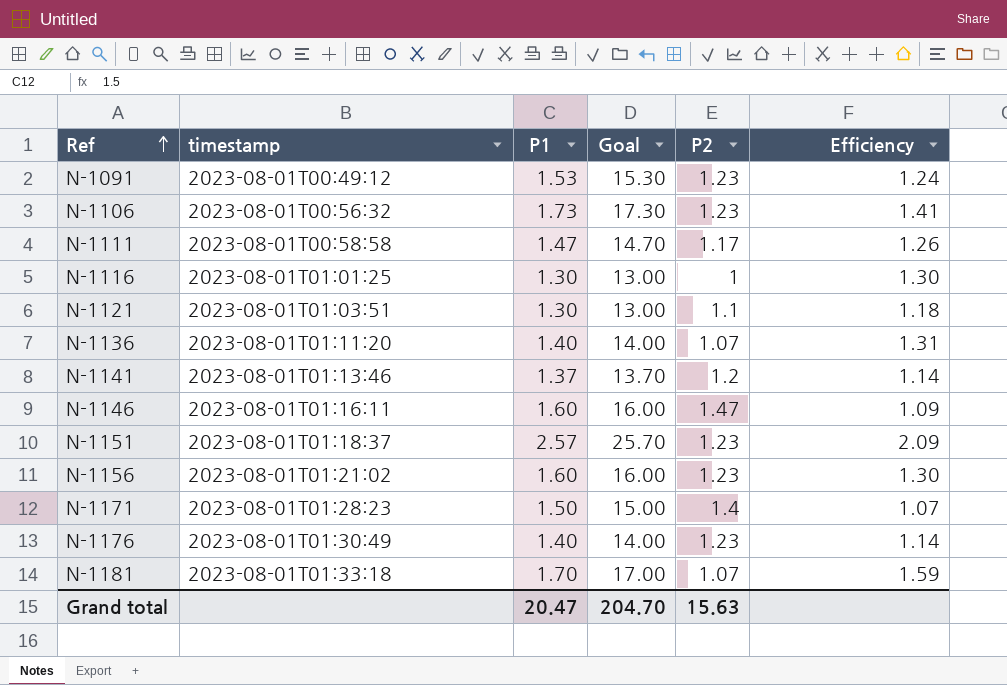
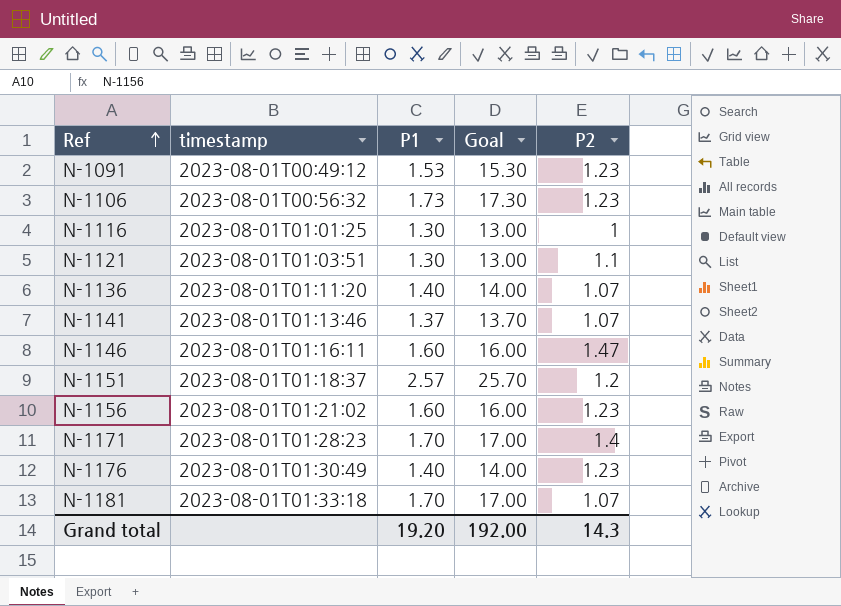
column Efficiency | formula: [P1] / [P2] -> none
row N-1111: 2023-08-01T00:58:58 | 1.47 | 14.70 | 1.17 | 1.26 -> none
N-1141 | P2: 1.2 -> 1.07
N-1151 | P2: 1.23 -> 1.2
N-1171 | P1: 1.50 -> 1.70
N-1171 | Goal: 15.00 -> 17.00
Grand total | P1: 20.47 -> 19.20
Grand total | Goal: 204.70 -> 192.00
Grand total | P2: 15.63 -> 14.3

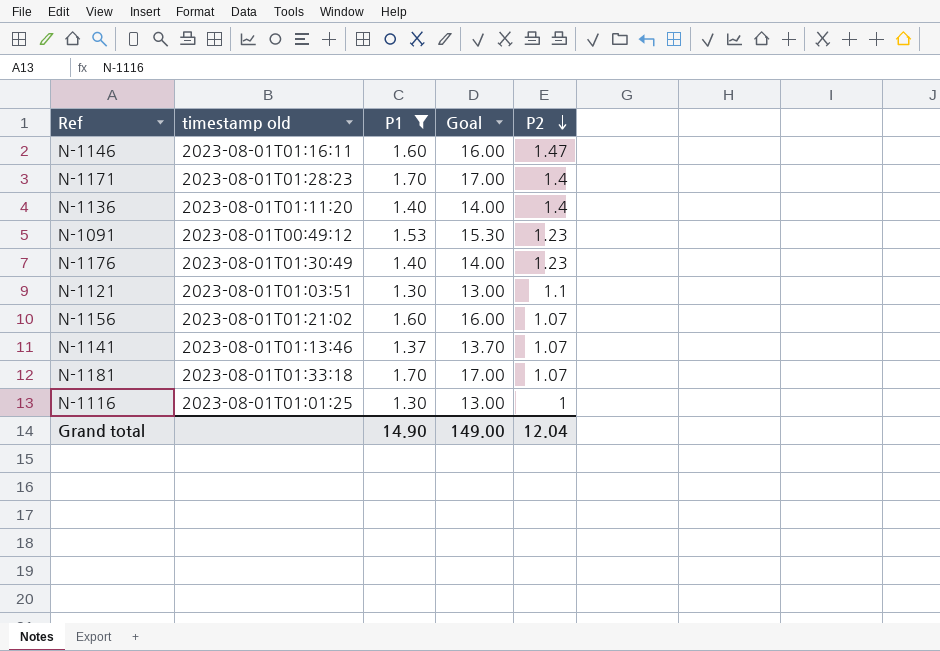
filter: none -> P1 <= 1.70
row order: Ref ascending -> P2 descending
column name: timestamp -> timestamp old
N-1136 | P2: 1.07 -> 1.4
N-1156 | P2: 1.23 -> 1.07
Grand total | P1: 19.20 -> 14.90
Grand total | Goal: 192.00 -> 149.00
Grand total | P2: 14.3 -> 12.04

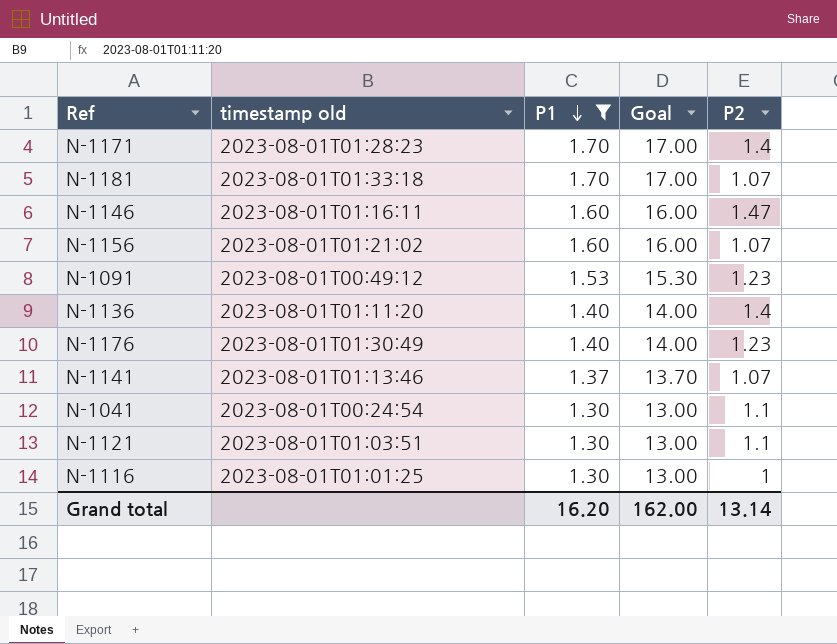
row order: P2 descending -> P1 descending
row N-1041: none -> 2023-08-01T00:24:54 | 1.30 | 13.00 | 1.1
Grand total | P1: 14.90 -> 16.20
Grand total | Goal: 149.00 -> 162.00
Grand total | P2: 12.04 -> 13.14

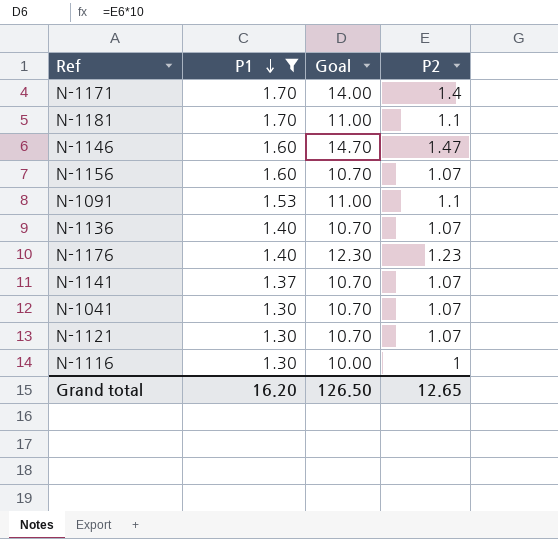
column timestamp old | position: 2 -> none
column Goal | formula: [P1] * 10 -> [P2] * 10
N-1181 | P2: 1.07 -> 1.1
N-1091 | P2: 1.23 -> 1.1
N-1136 | P2: 1.4 -> 1.07
N-1041 | P2: 1.1 -> 1.07
N-1121 | P2: 1.1 -> 1.07
Grand total | Goal: 162.00 -> 126.50
Grand total | P2: 13.14 -> 12.65

